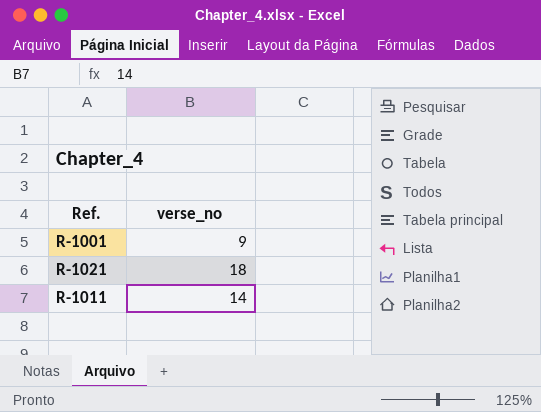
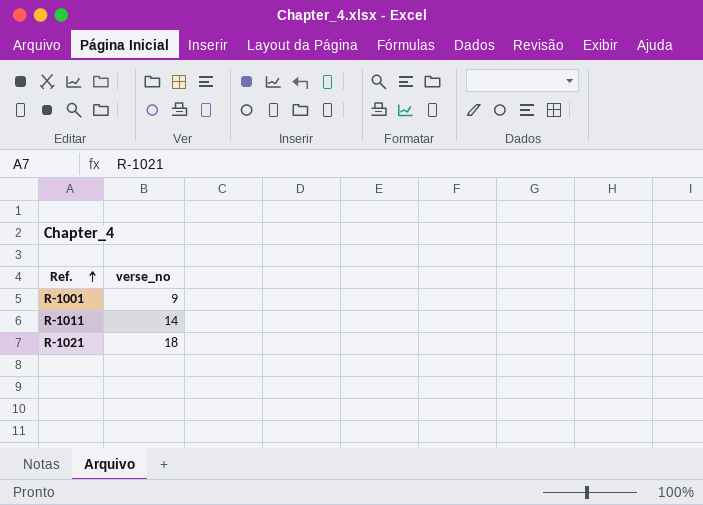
row order: none -> Ref. ascending

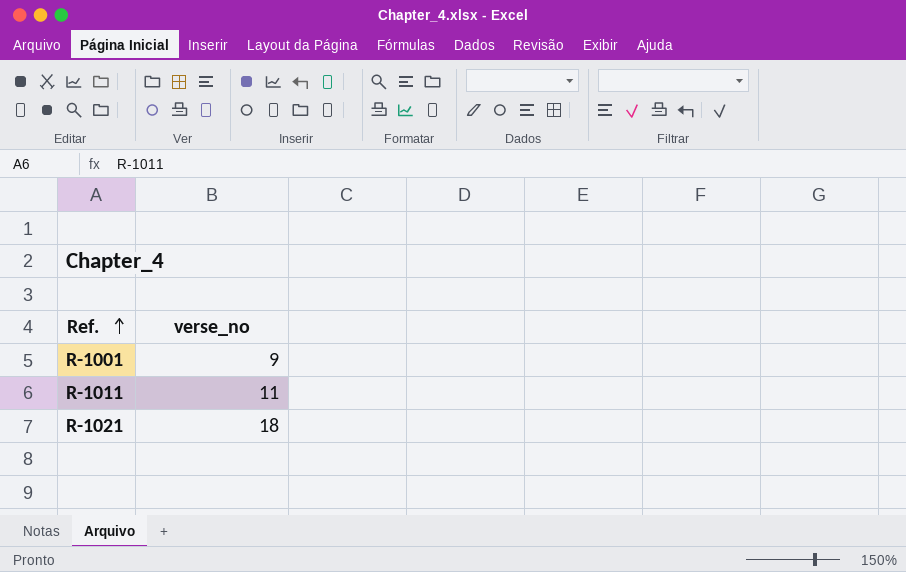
R-1011 | verse_no: 14 -> 11

